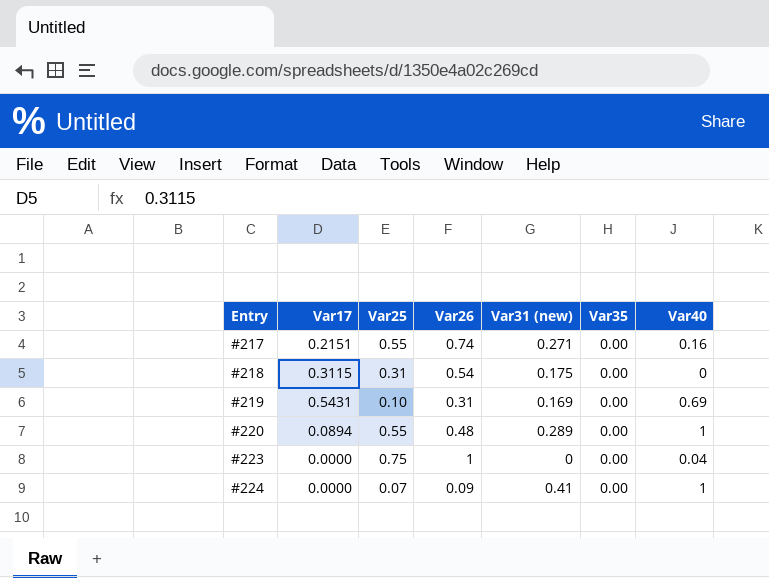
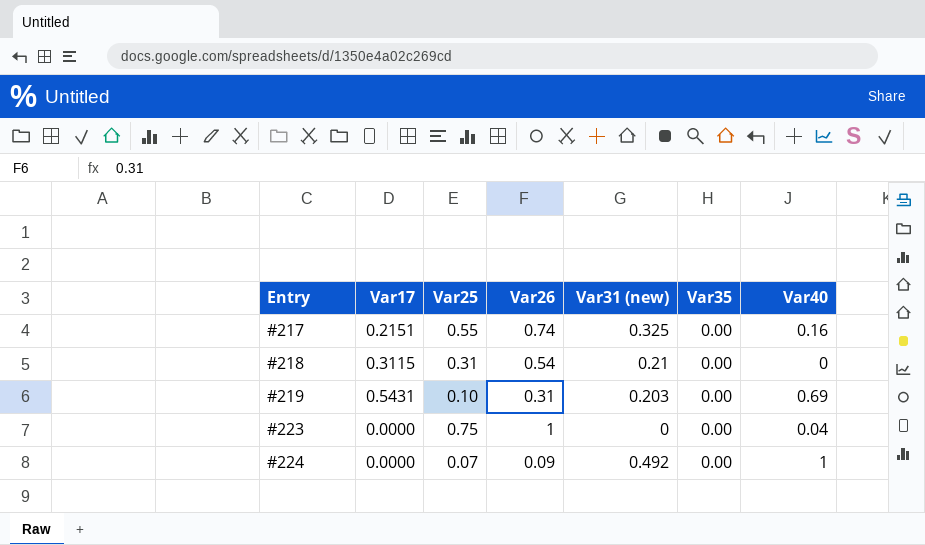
row #220: 0.0894 | 0.55 | 0.48 | 0.289 | 0.00 | 1 -> none
#217 | Var31 (new): 0.271 -> 0.325
#218 | Var31 (new): 0.175 -> 0.21
#219 | Var31 (new): 0.169 -> 0.203
#224 | Var31 (new): 0.41 -> 0.492

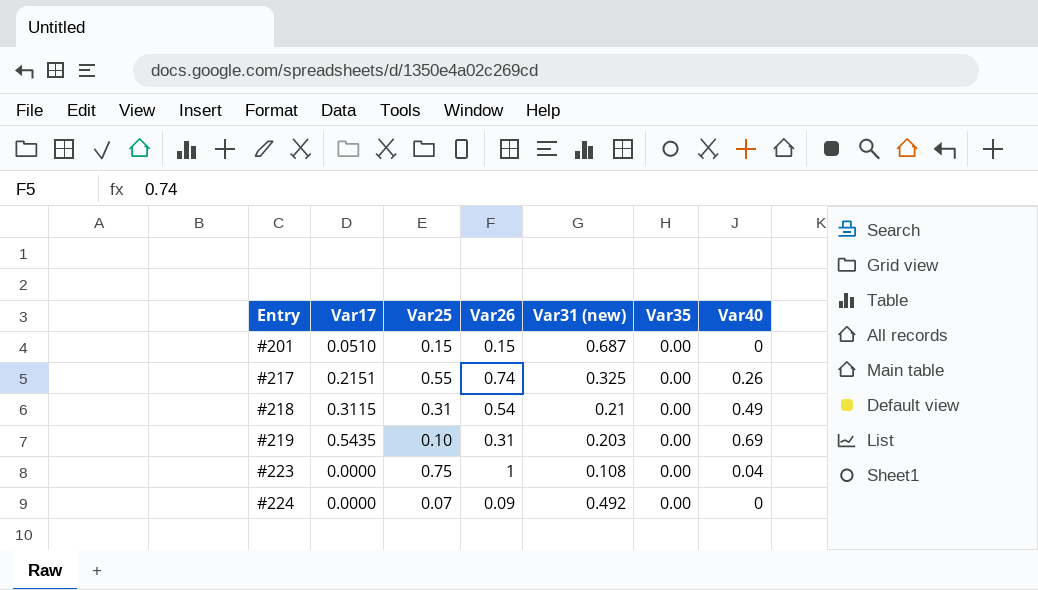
row #201: none -> 0.0510 | 0.15 | 0.15 | 0.687 | 0.00 | 0
#217 | Var40: 0.16 -> 0.26
#218 | Var40: 0 -> 0.49
#219 | Var17: 0.5431 -> 0.5435
#223 | Var31 (new): 0 -> 0.108
#224 | Var40: 1 -> 0

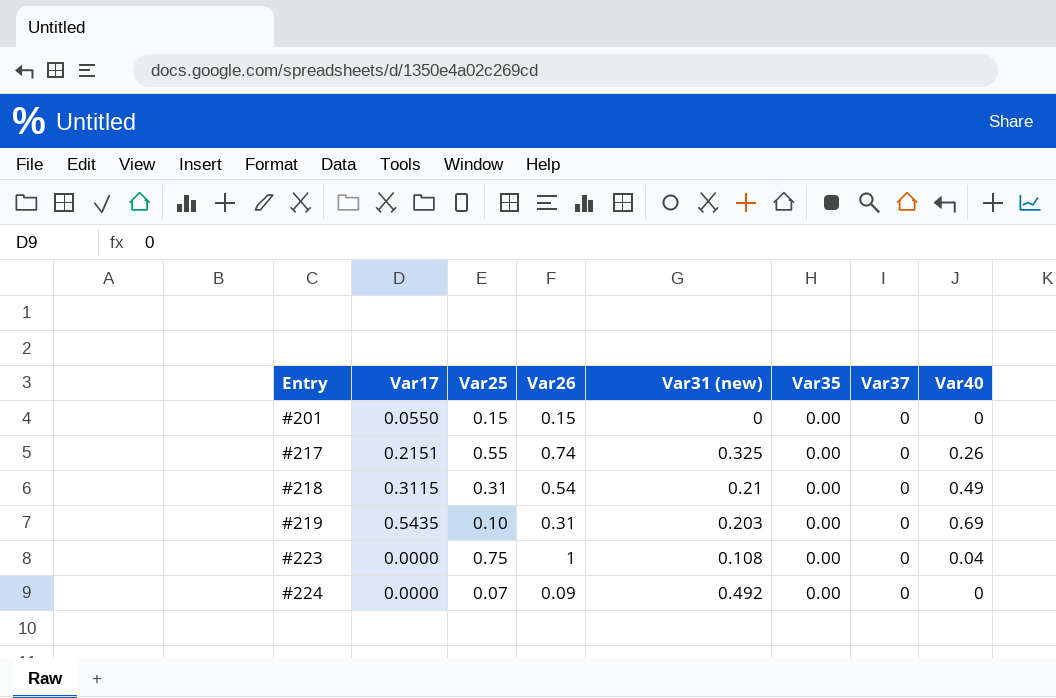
column Var37 | position: none -> 7
#201 | Var17: 0.0510 -> 0.0550
#201 | Var31 (new): 0.687 -> 0

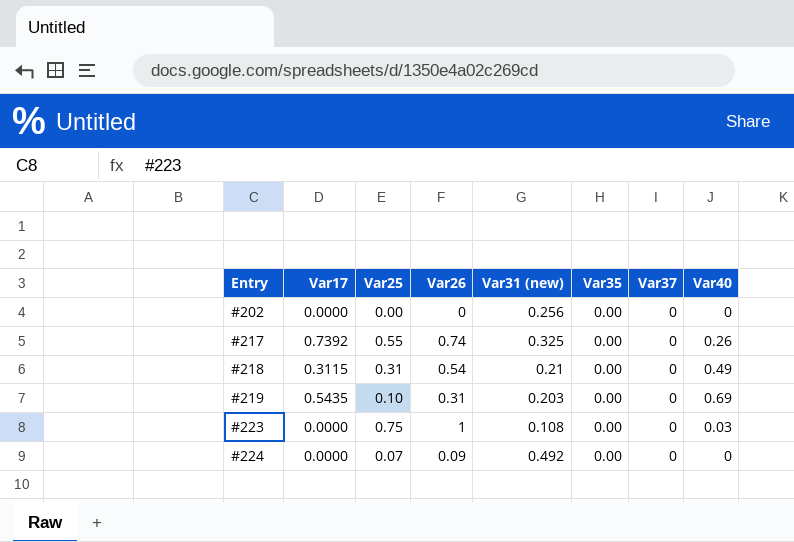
row #201: 0.0550 | 0.15 | 0.15 | 0 | 0.00 | 0 | 0 -> none
row #202: none -> 0.0000 | 0.00 | 0 | 0.256 | 0.00 | 0 | 0
#217 | Var17: 0.2151 -> 0.7392
#223 | Var40: 0.04 -> 0.03

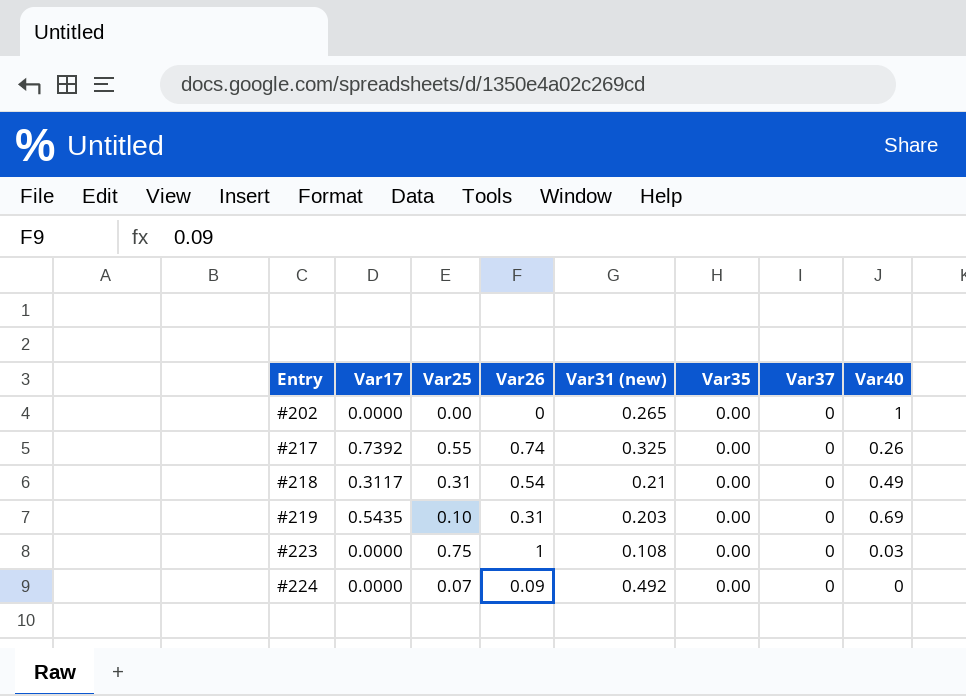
#202 | Var31 (new): 0.256 -> 0.265
#202 | Var40: 0 -> 1
#218 | Var17: 0.3115 -> 0.3117

